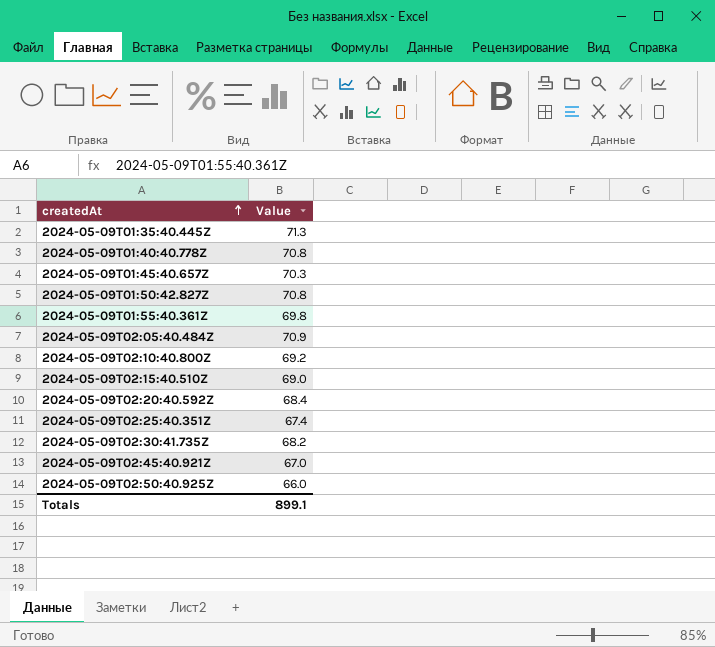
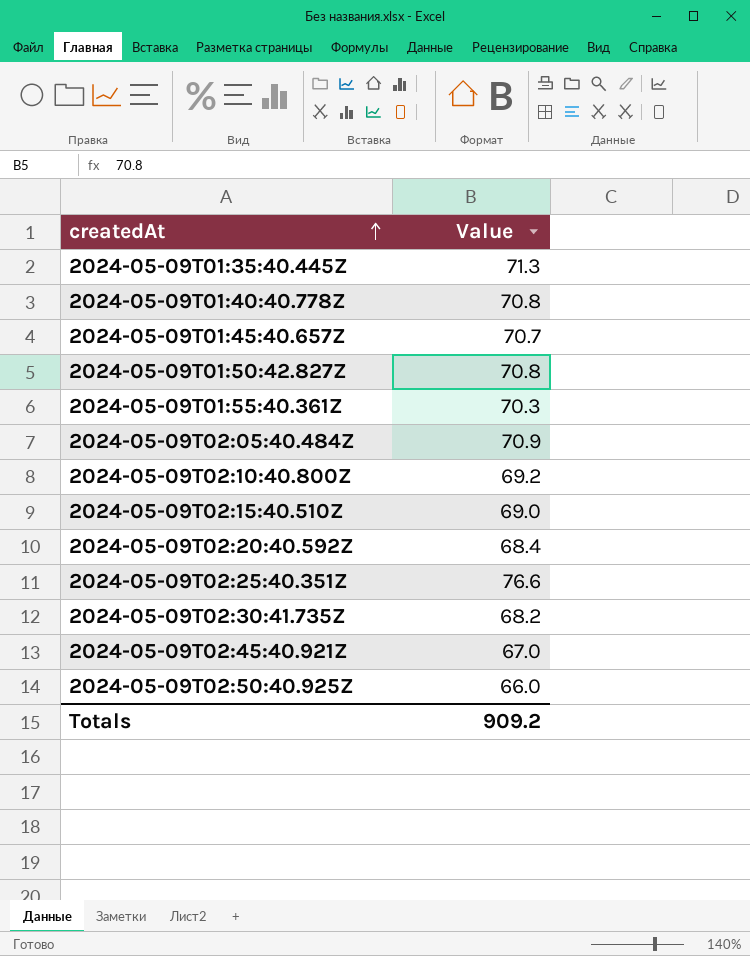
2024-05-09T01:45:40.657Z | Value: 70.3 -> 70.7
2024-05-09T01:55:40.361Z | Value: 69.8 -> 70.3
2024-05-09T02:25:40.351Z | Value: 67.4 -> 76.6
Totals | Value: 899.1 -> 909.2

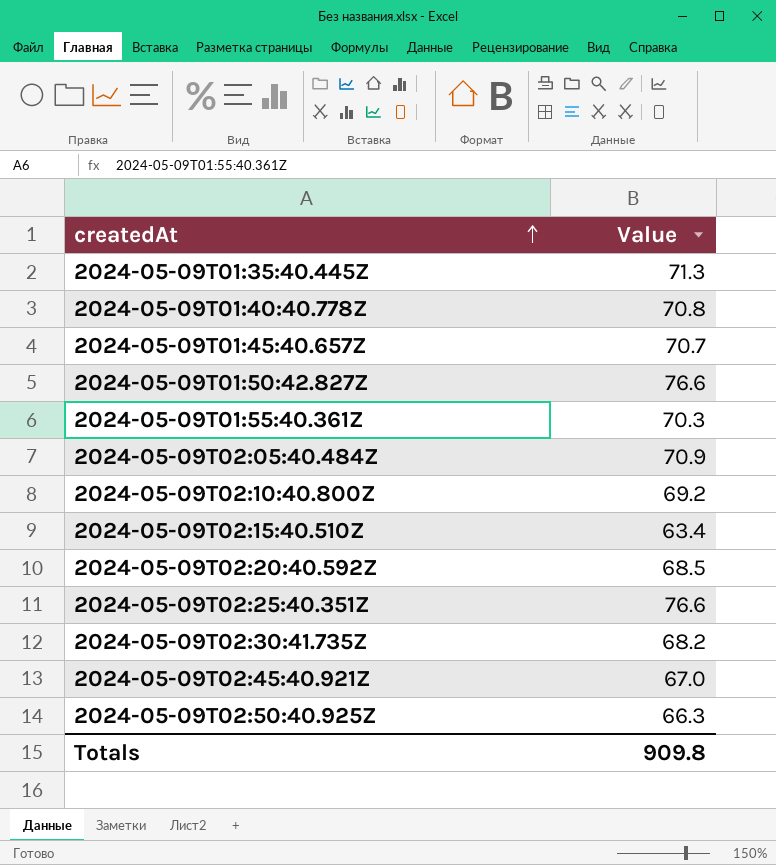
2024-05-09T01:50:42.827Z | Value: 70.8 -> 76.6
2024-05-09T02:15:40.510Z | Value: 69.0 -> 63.4
2024-05-09T02:20:40.592Z | Value: 68.4 -> 68.5
2024-05-09T02:50:40.925Z | Value: 66.0 -> 66.3
Totals | Value: 909.2 -> 909.8

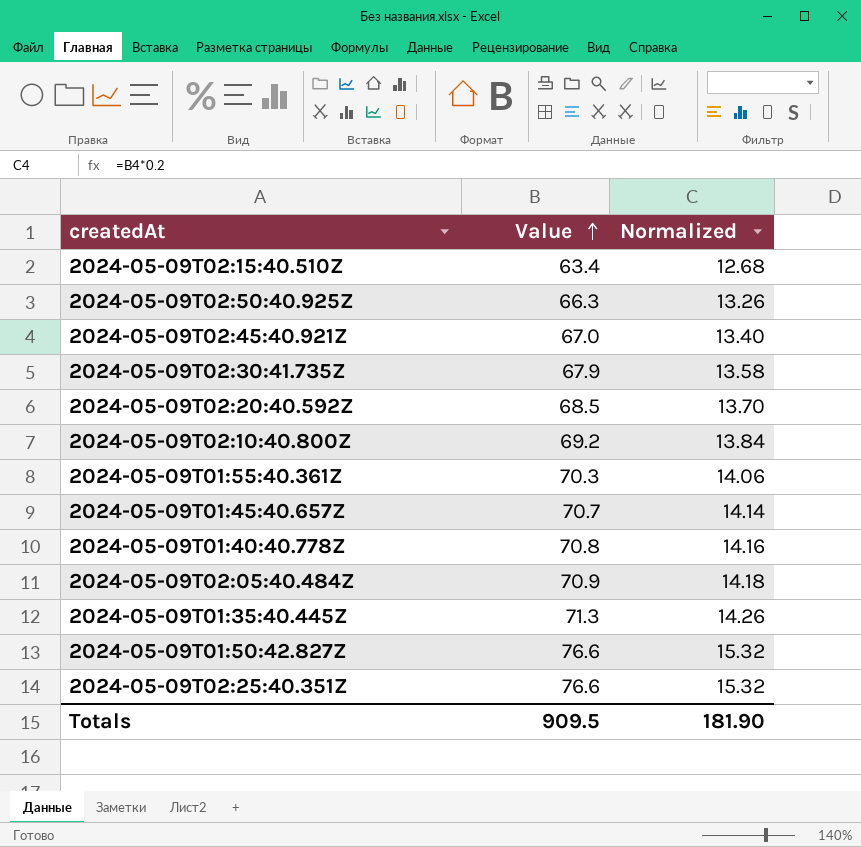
row order: createdAt ascending -> Value ascending
column Normalized | formula: none -> [Value] * 0.2
2024-05-09T02:30:41.735Z | Value: 68.2 -> 67.9
Totals | Value: 909.8 -> 909.5

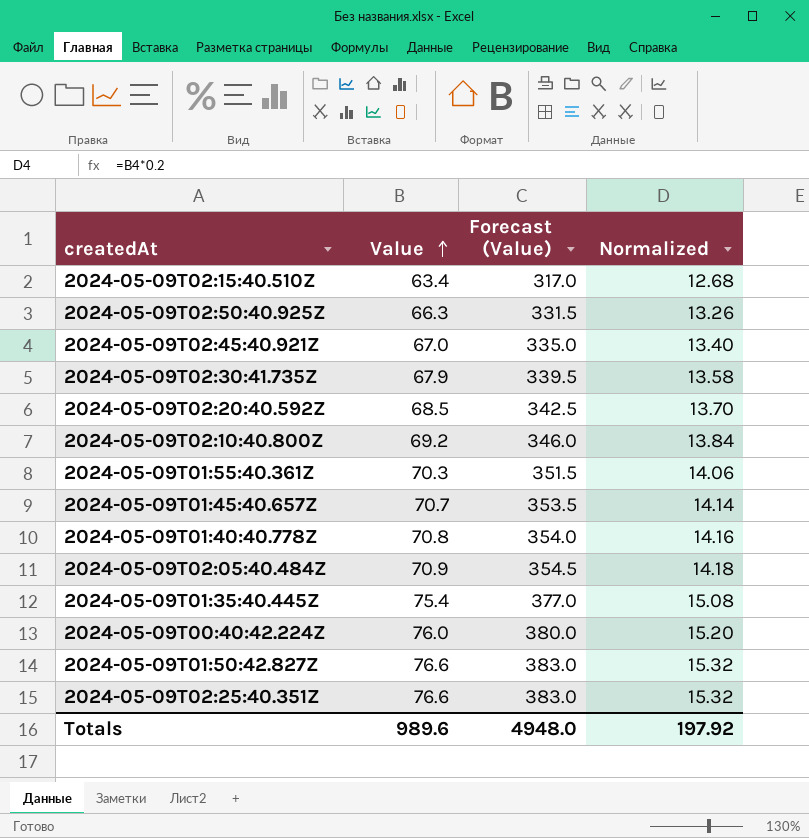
column Forecast (Value) | formula: none -> [Value] * 5
2024-05-09T01:35:40.445Z | Value: 71.3 -> 75.4
2024-05-09T01:35:40.445Z | Normalized: 14.26 -> 15.08
row 2024-05-09T00:40:42.224Z: none -> 76.0 | 380.0 | 15.20
Totals | Value: 909.5 -> 989.6
Totals | Normalized: 181.90 -> 197.92

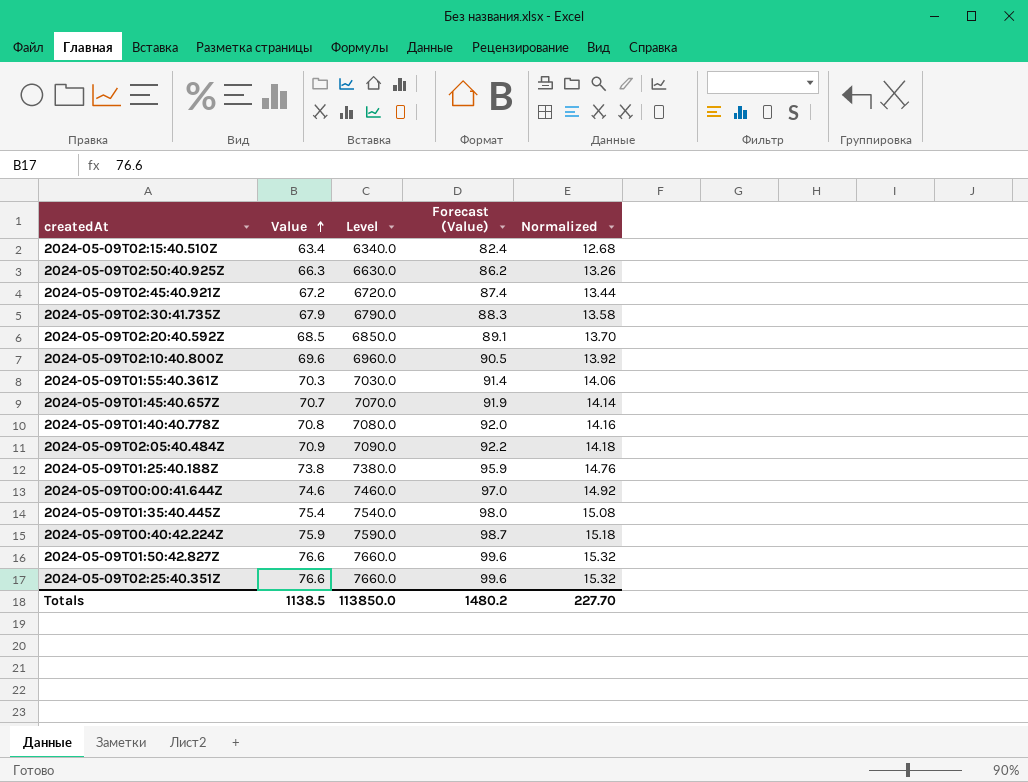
column Level | formula: none -> [Value] * 100
column Forecast (Value) | formula: [Value] * 5 -> [Value] * 1.3
2024-05-09T02:45:40.921Z | Value: 67.0 -> 67.2
2024-05-09T02:45:40.921Z | Normalized: 13.40 -> 13.44
2024-05-09T02:10:40.800Z | Value: 69.2 -> 69.6
2024-05-09T02:10:40.800Z | Normalized: 13.84 -> 13.92
row 2024-05-09T01:25:40.188Z: none -> 73.8 | 7380.0 | 95.9 | 14.76
row 2024-05-09T00:00:41.644Z: none -> 74.6 | 7460.0 | 97.0 | 14.92
2024-05-09T00:40:42.224Z | Value: 76.0 -> 75.9
2024-05-09T00:40:42.224Z | Normalized: 15.20 -> 15.18
Totals | Value: 989.6 -> 1138.5
Totals | Forecast (Value): 4948.0 -> 1480.2
Totals | Normalized: 197.92 -> 227.70

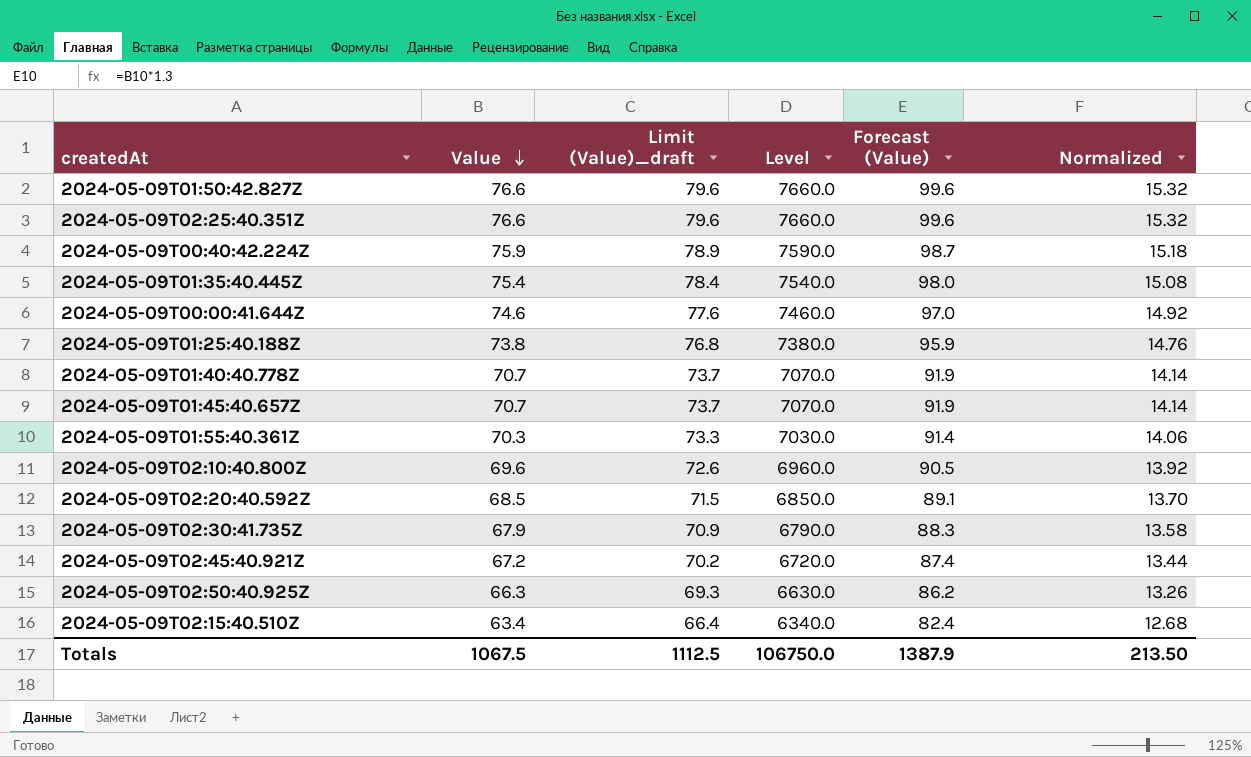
row order: Value ascending -> Value descending
column Limit (Value)_draft | formula: none -> [Value] + 3
row 2024-05-09T02:05:40.484Z: 70.9 | 7090.0 | 92.2 | 14.18 -> none
2024-05-09T01:40:40.778Z | Value: 70.8 -> 70.7
2024-05-09T01:40:40.778Z | Level: 7080.0 -> 7070.0
2024-05-09T01:40:40.778Z | Forecast (Value): 92.0 -> 91.9
2024-05-09T01:40:40.778Z | Normalized: 14.16 -> 14.14
Totals | Value: 1138.5 -> 1067.5
Totals | Level: 113850.0 -> 106750.0
Totals | Forecast (Value): 1480.2 -> 1387.9
Totals | Normalized: 227.70 -> 213.50

